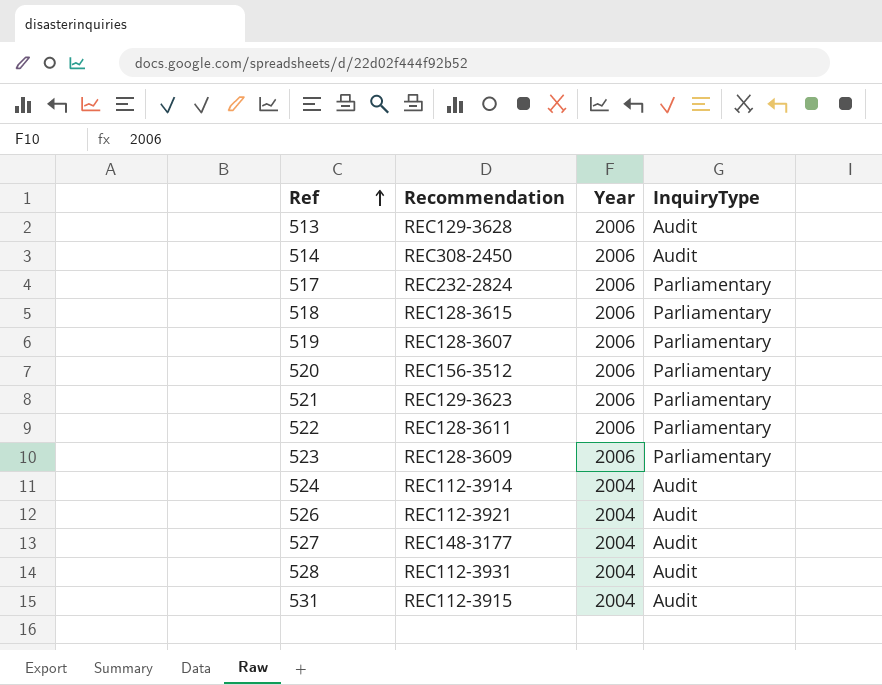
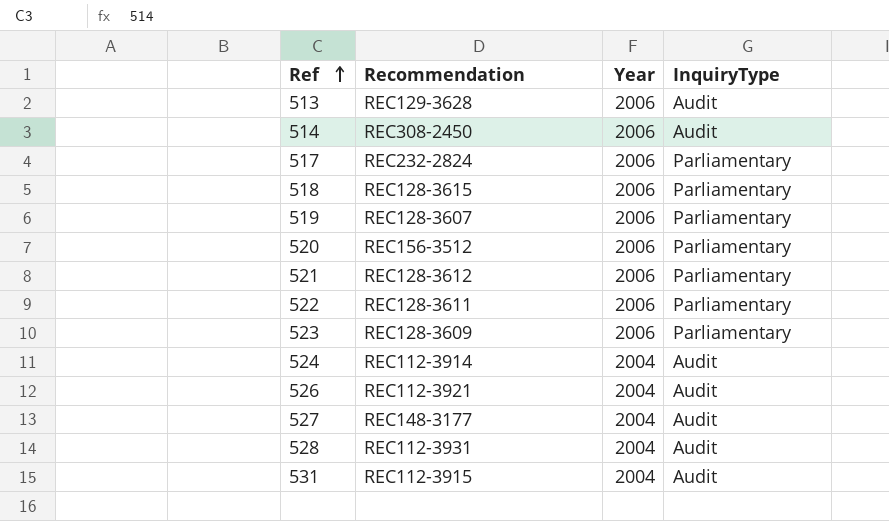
521 | Recommendation: REC129-3623 -> REC128-3612

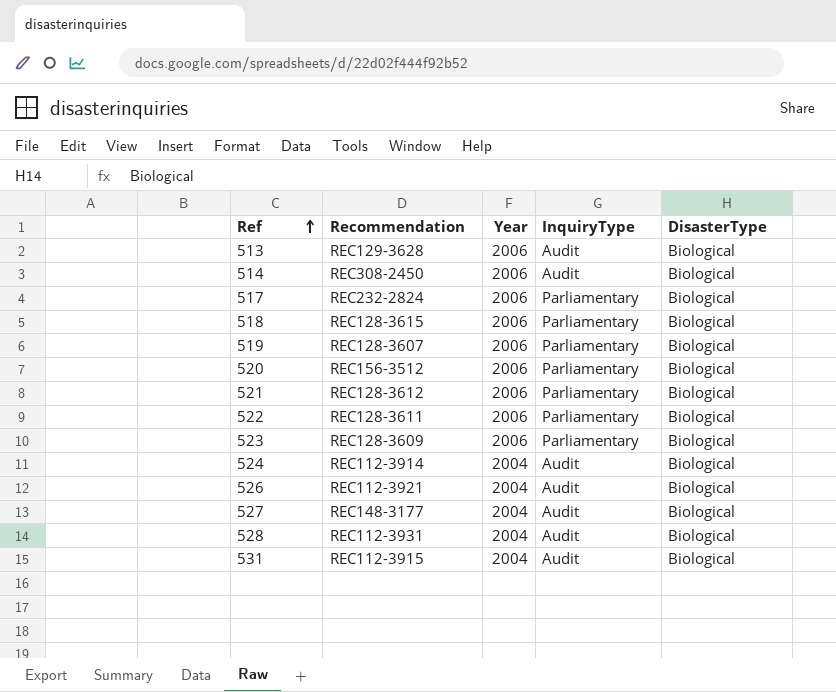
column DisasterType | position: none -> 5

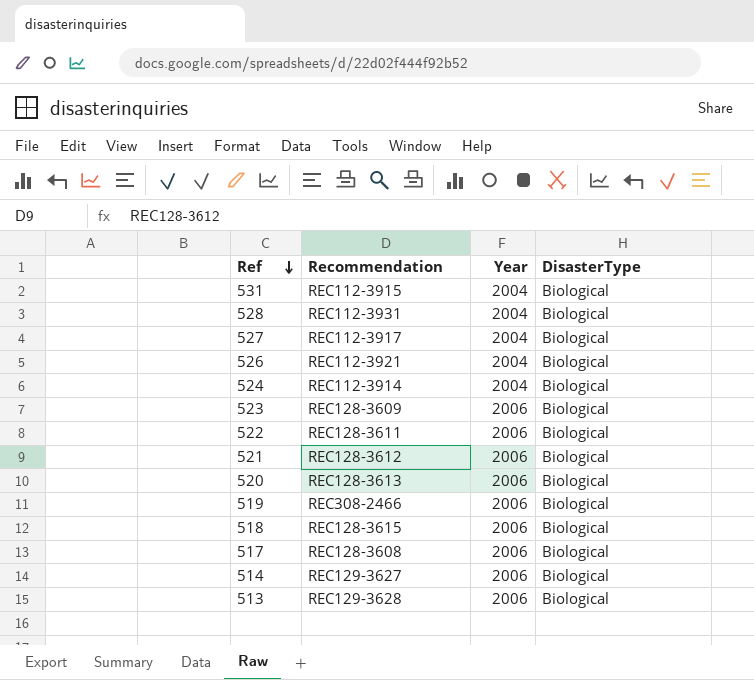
row order: Ref ascending -> Ref descending
column InquiryType | position: 4 -> none
527 | Recommendation: REC148-3177 -> REC112-3917
520 | Recommendation: REC156-3512 -> REC128-3613
519 | Recommendation: REC128-3607 -> REC308-2466
517 | Recommendation: REC232-2824 -> REC128-3608
514 | Recommendation: REC308-2450 -> REC129-3627

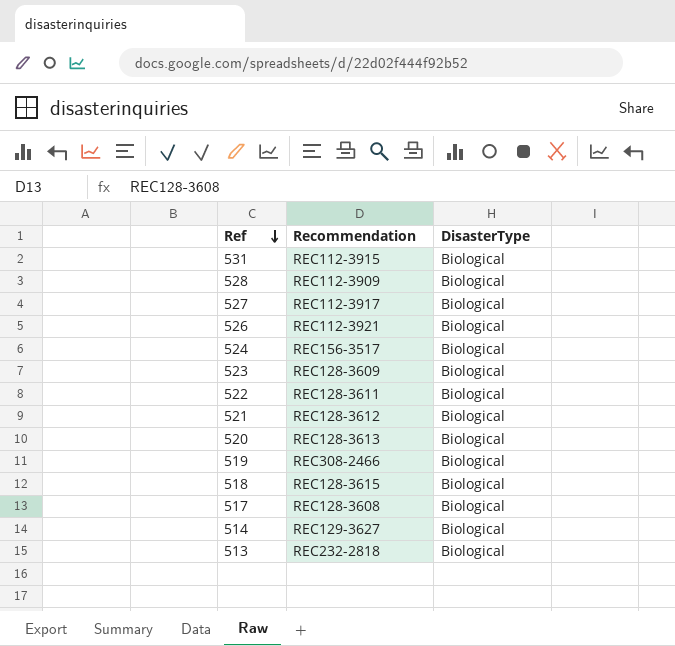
column Year | position: 3 -> none
528 | Recommendation: REC112-3931 -> REC112-3909
524 | Recommendation: REC112-3914 -> REC156-3517
513 | Recommendation: REC129-3628 -> REC232-2818

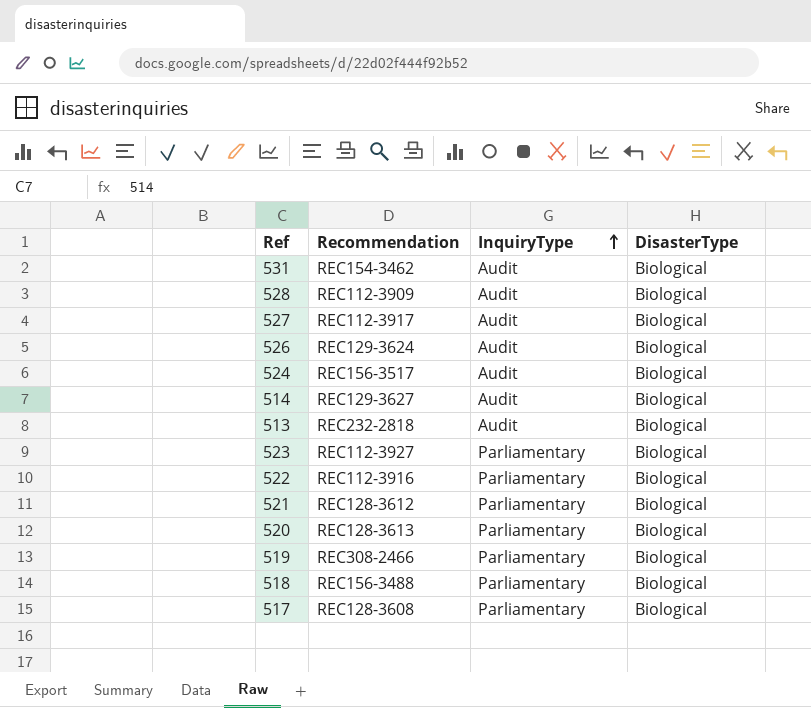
row order: Ref descending -> InquiryType ascending
column InquiryType | position: none -> 3
531 | Recommendation: REC112-3915 -> REC154-3462
526 | Recommendation: REC112-3921 -> REC129-3624
523 | Recommendation: REC128-3609 -> REC112-3927
522 | Recommendation: REC128-3611 -> REC112-3916
518 | Recommendation: REC128-3615 -> REC156-3488

